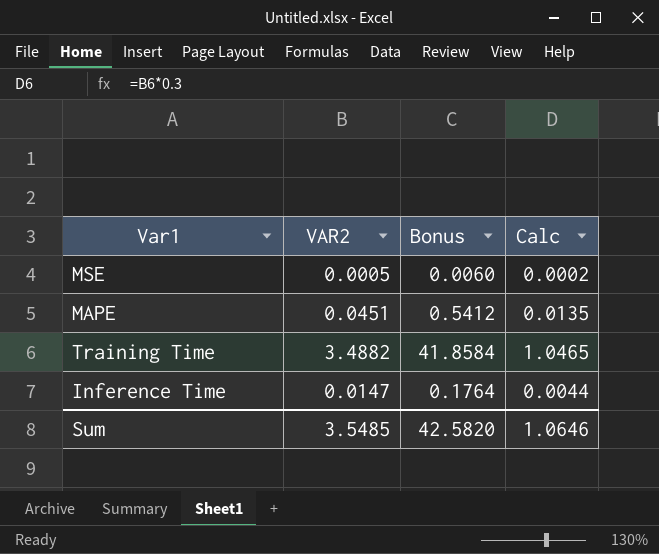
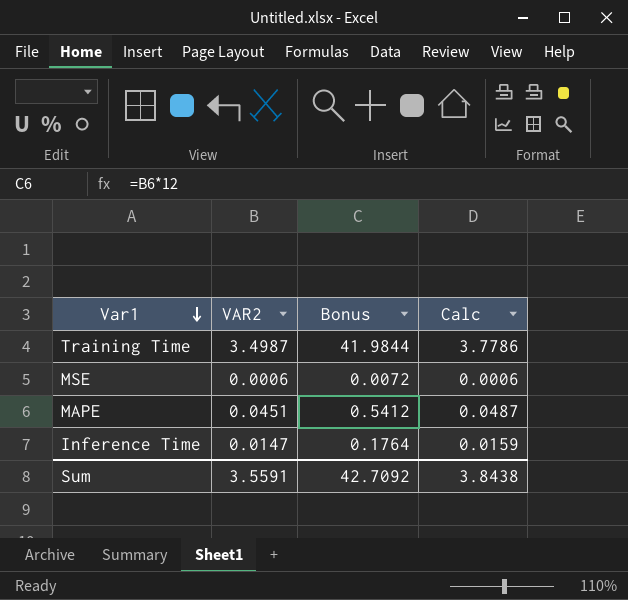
row order: none -> Var1 descending
column Calc | formula: [VAR2] * 0.3 -> [VAR2] * 1.08
Training Time | VAR2: 3.4882 -> 3.4987
Training Time | Bonus: 41.8584 -> 41.9844
MSE | VAR2: 0.0005 -> 0.0006
MSE | Bonus: 0.0060 -> 0.0072
Sum | VAR2: 3.5485 -> 3.5591
Sum | Bonus: 42.5820 -> 42.7092
Sum | Calc: 1.0646 -> 3.8438

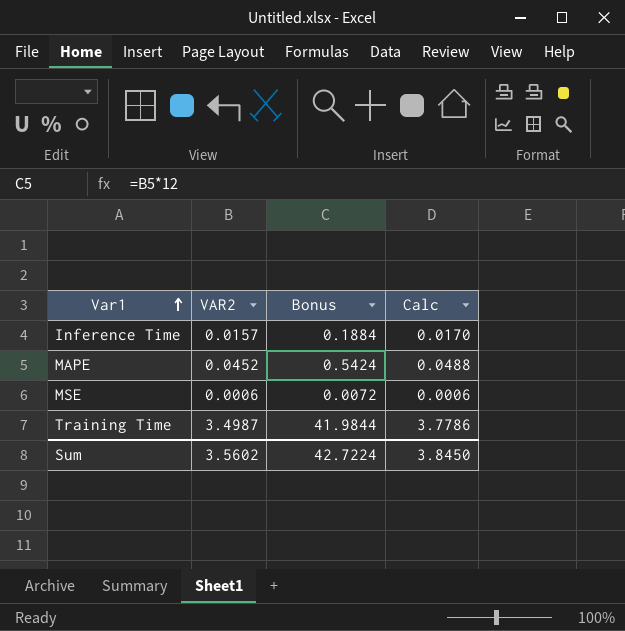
row order: Var1 descending -> Var1 ascending
Inference Time | VAR2: 0.0147 -> 0.0157
Inference Time | Bonus: 0.1764 -> 0.1884
Inference Time | Calc: 0.0159 -> 0.0170
MAPE | VAR2: 0.0451 -> 0.0452
MAPE | Bonus: 0.5412 -> 0.5424
MAPE | Calc: 0.0487 -> 0.0488
Sum | VAR2: 3.5591 -> 3.5602
Sum | Bonus: 42.7092 -> 42.7224
Sum | Calc: 3.8438 -> 3.8450

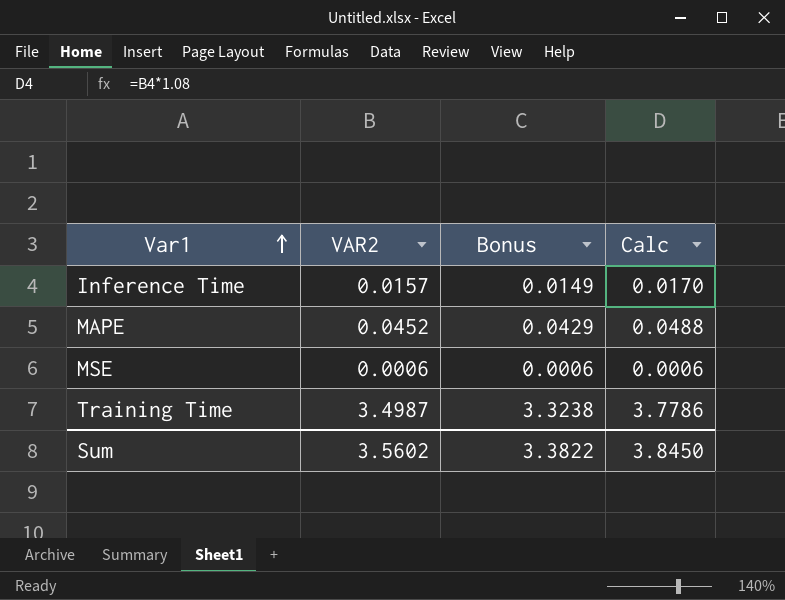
column Bonus | formula: [VAR2] * 12 -> [VAR2] * 0.95
Sum | Bonus: 42.7224 -> 3.3822

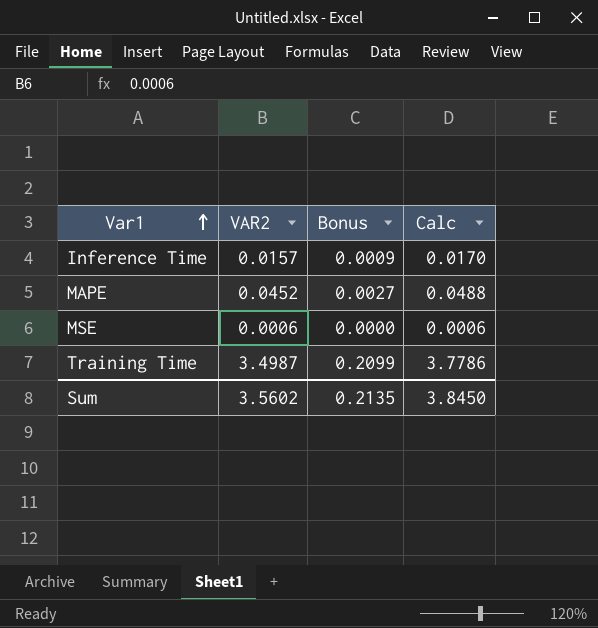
column Bonus | formula: [VAR2] * 0.95 -> [VAR2] * 0.06
Sum | Bonus: 3.3822 -> 0.2135

